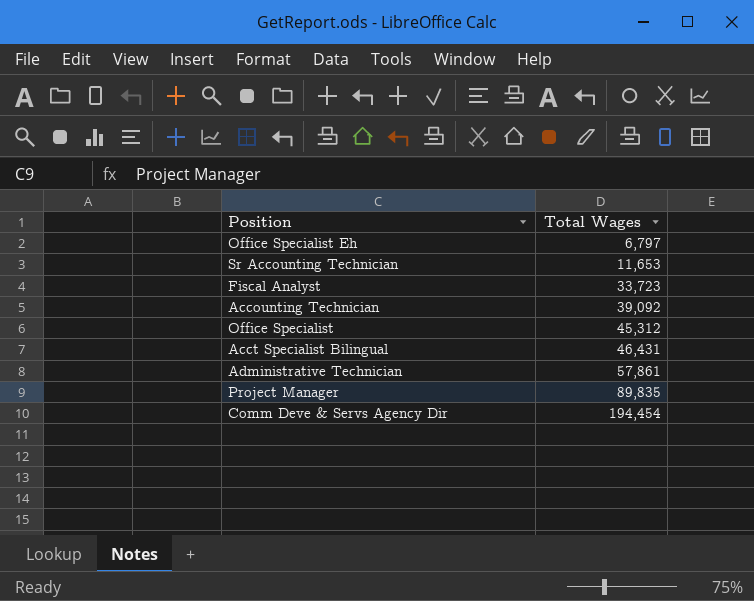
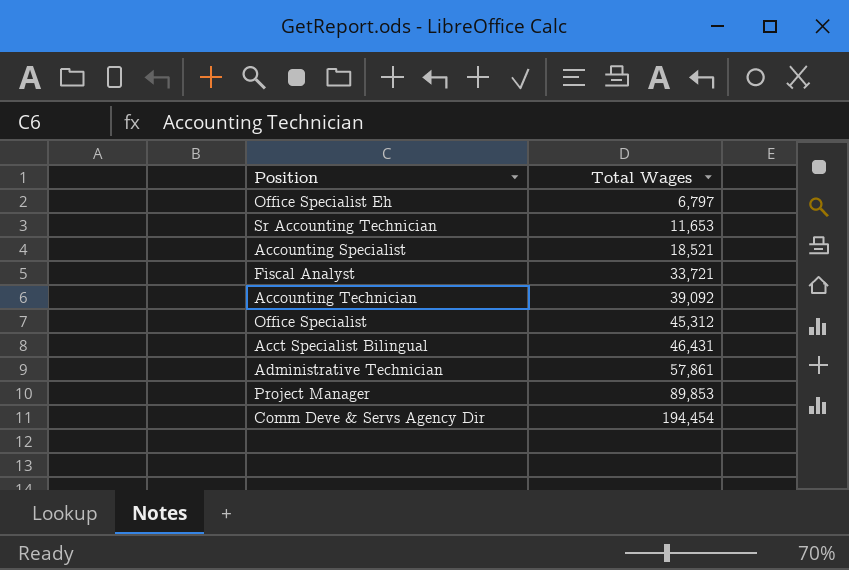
row Accounting Specialist: none -> 18,521
Fiscal Analyst | Total Wages: 33,723 -> 33,721
Project Manager | Total Wages: 89,835 -> 89,853

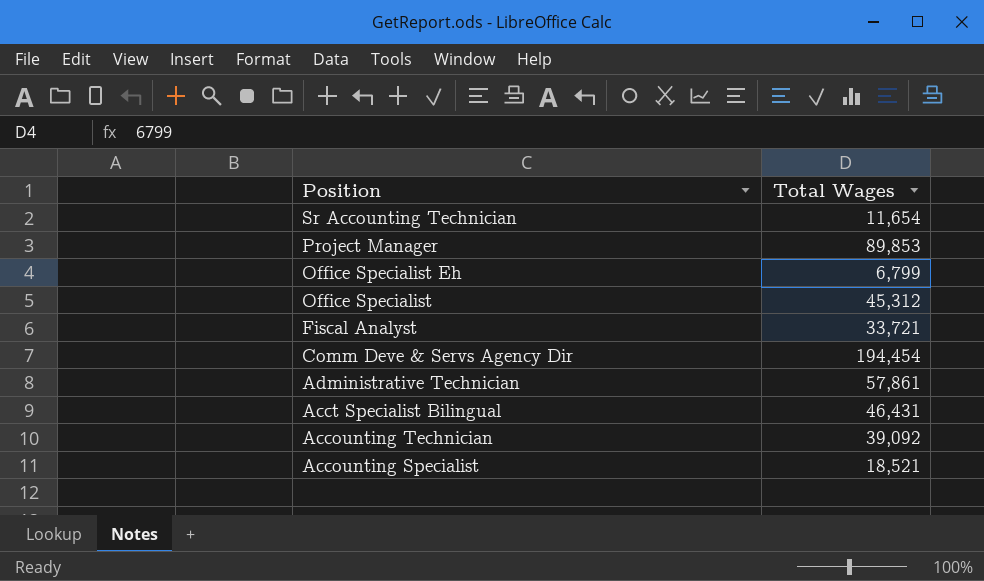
row order: Total Wages ascending -> Position descending
Sr Accounting Technician | Total Wages: 11,653 -> 11,654
Office Specialist Eh | Total Wages: 6,797 -> 6,799

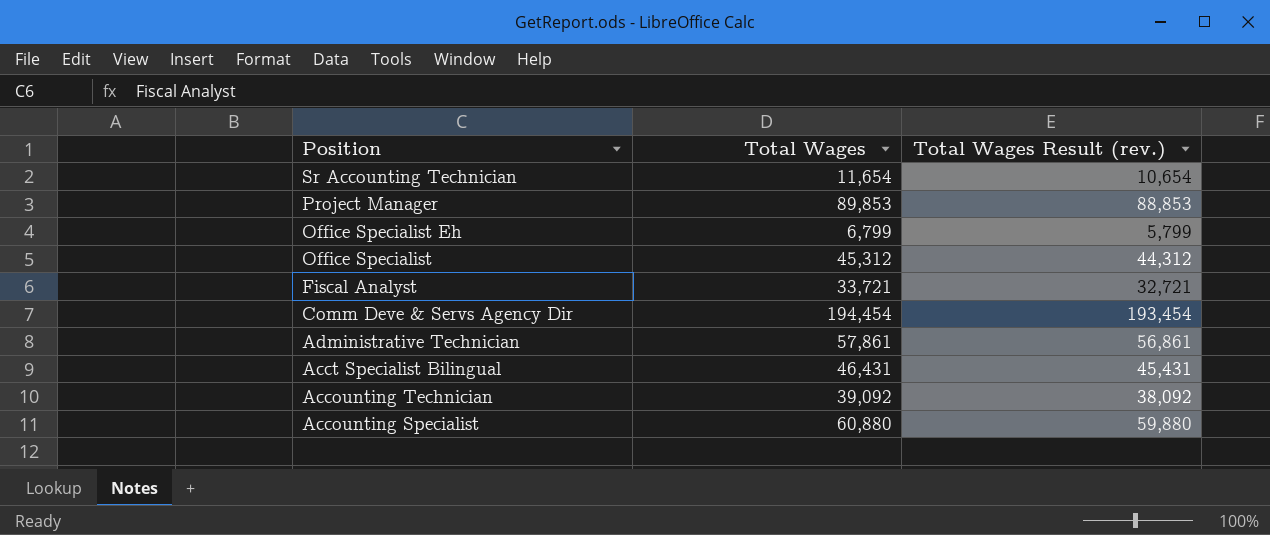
column Total Wages Result (rev.) | formula: none -> [Total Wages] - 1000
Accounting Specialist | Total Wages: 18,521 -> 60,880

